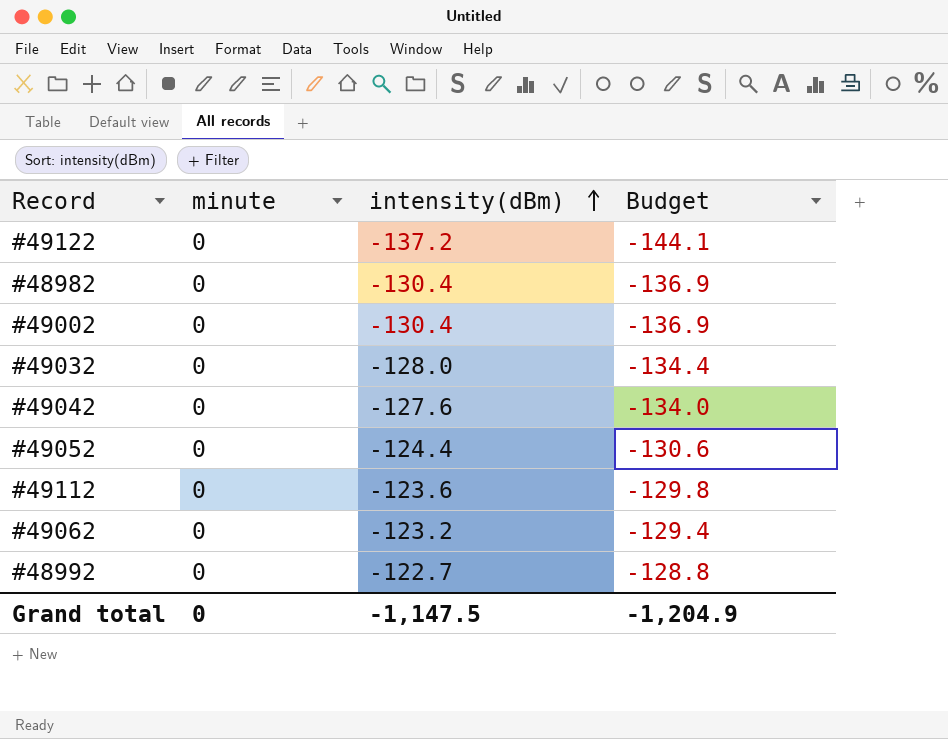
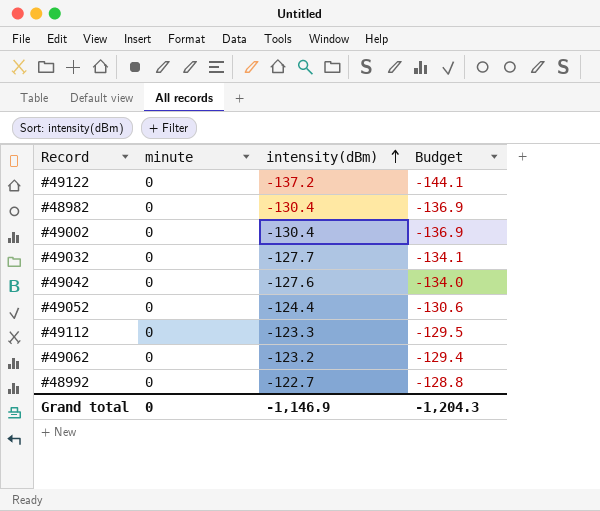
#49032 | intensity(dBm): -128.0 -> -127.7
#49032 | Budget: -134.4 -> -134.1
#49112 | intensity(dBm): -123.6 -> -123.3
#49112 | Budget: -129.8 -> -129.5
Grand total | intensity(dBm): -1,147.5 -> -1,146.9
Grand total | Budget: -1,204.9 -> -1,204.3

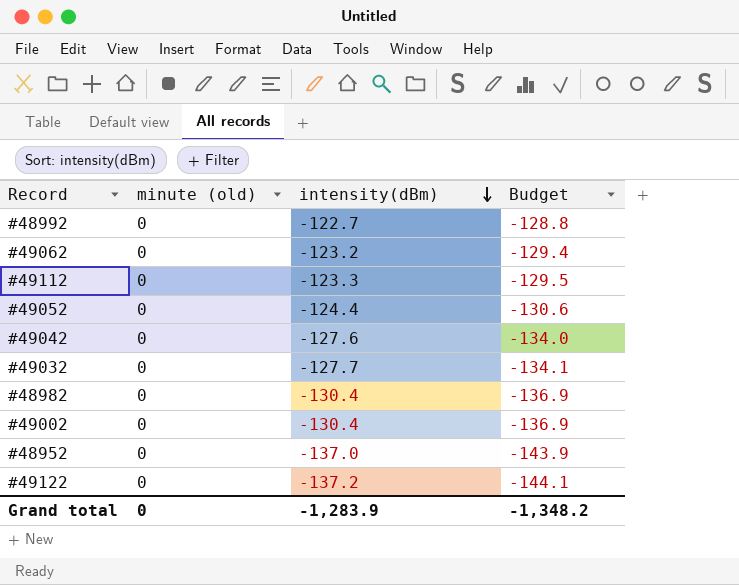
row order: intensity(dBm) ascending -> intensity(dBm) descending
column name: minute -> minute (old)
row #48952: none -> 0 | -137.0 | -143.9
Grand total | intensity(dBm): -1,146.9 -> -1,283.9
Grand total | Budget: -1,204.3 -> -1,348.2

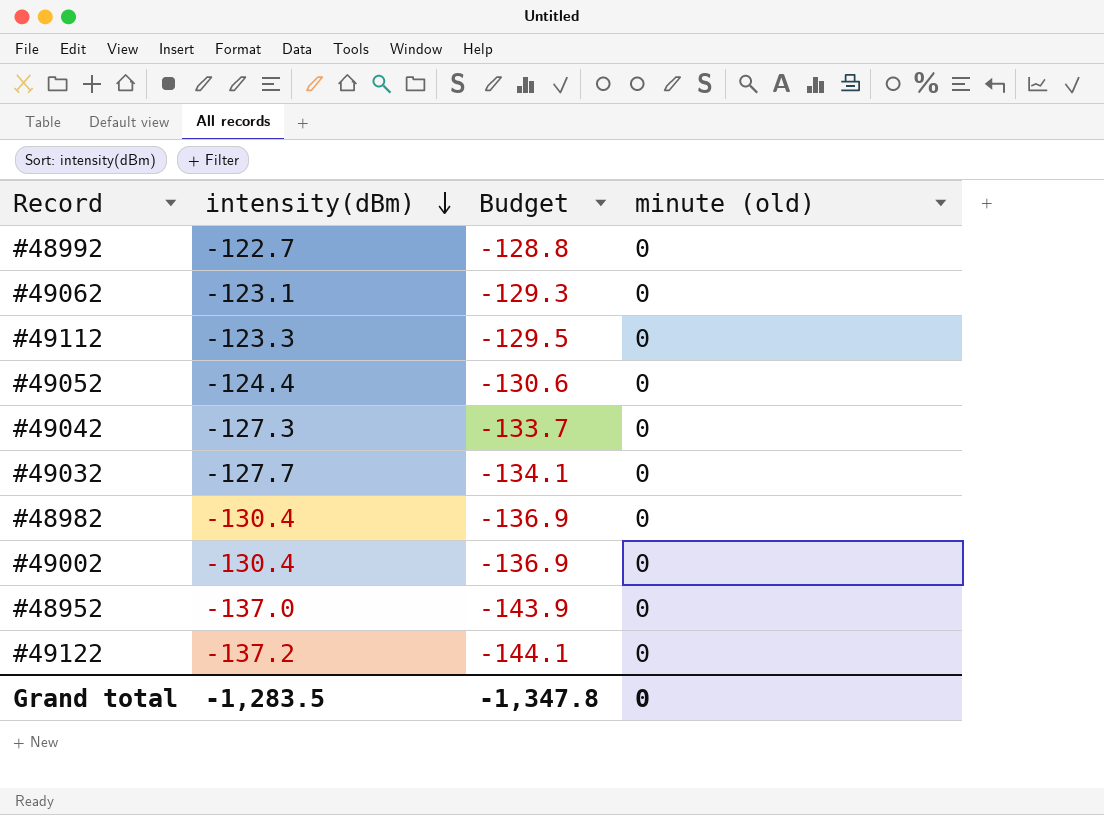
column minute (old) | position: 2 -> 4
#49062 | intensity(dBm): -123.2 -> -123.1
#49062 | Budget: -129.4 -> -129.3
#49042 | intensity(dBm): -127.6 -> -127.3
#49042 | Budget: -134.0 -> -133.7
Grand total | intensity(dBm): -1,283.9 -> -1,283.5
Grand total | Budget: -1,348.2 -> -1,347.8

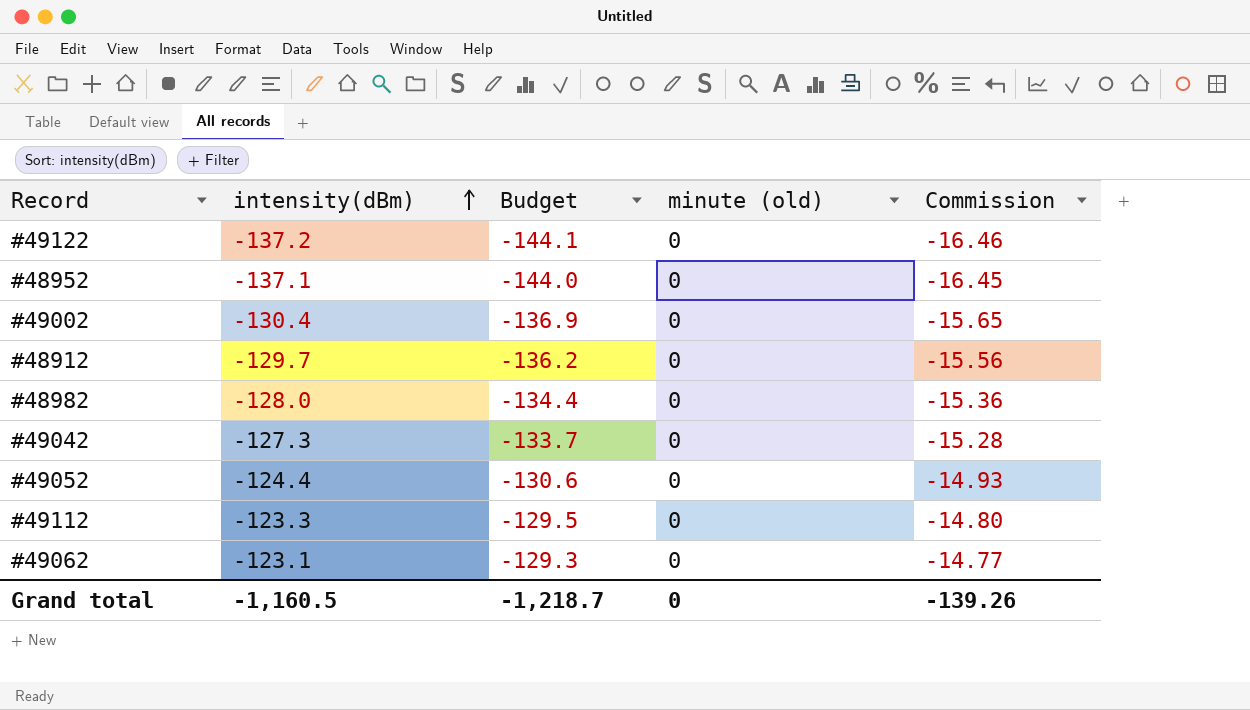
row order: intensity(dBm) descending -> intensity(dBm) ascending
column Commission | formula: none -> [intensity(dBm)] * 0.12
row #48992: -122.7 | -128.8 | 0 -> none
row #49032: -127.7 | -134.1 | 0 -> none
#48952 | intensity(dBm): -137.0 -> -137.1
#48952 | Budget: -143.9 -> -144.0
row #48912: none -> -129.7 | -136.2 | 0 | -15.56
#48982 | intensity(dBm): -130.4 -> -128.0
#48982 | Budget: -136.9 -> -134.4
Grand total | intensity(dBm): -1,283.5 -> -1,160.5
Grand total | Budget: -1,347.8 -> -1,218.7

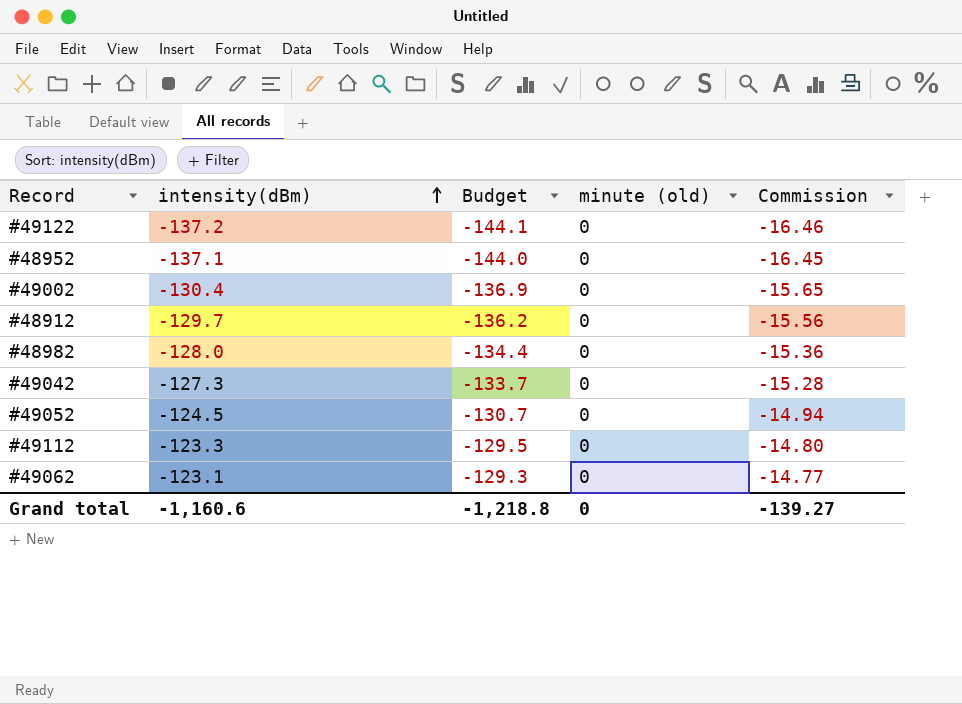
#49052 | intensity(dBm): -124.4 -> -124.5
#49052 | Budget: -130.6 -> -130.7
#49052 | Commission: -14.93 -> -14.94
Grand total | intensity(dBm): -1,160.5 -> -1,160.6
Grand total | Budget: -1,218.7 -> -1,218.8
Grand total | Commission: -139.26 -> -139.27

